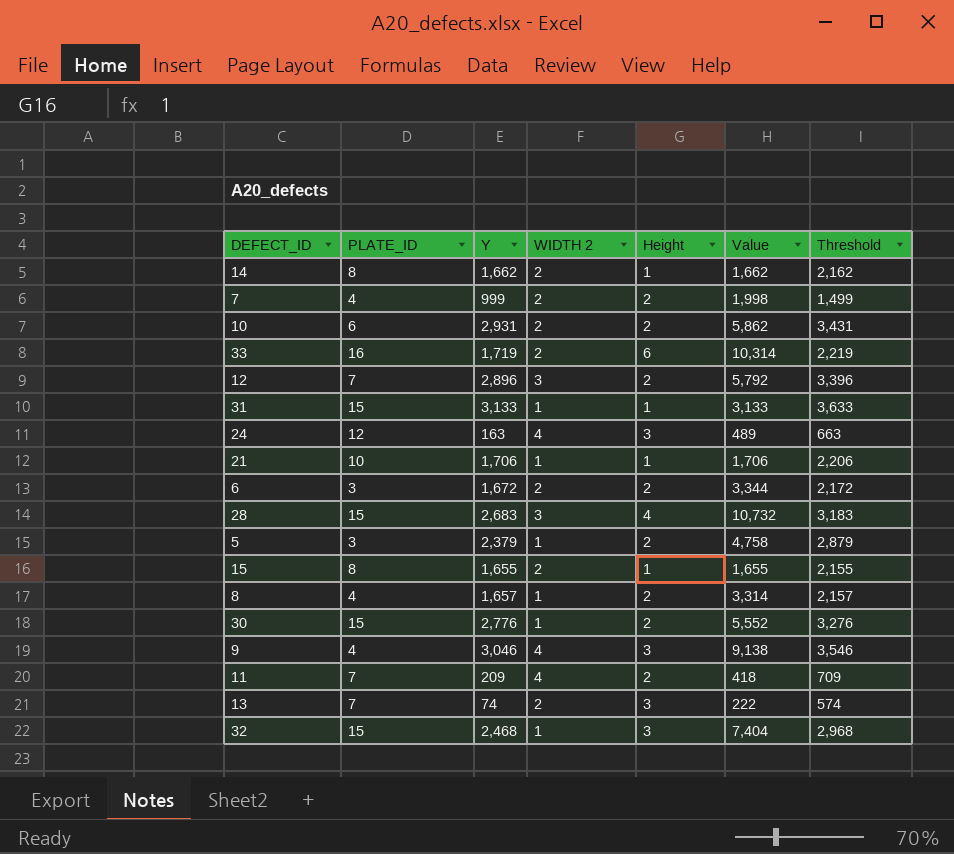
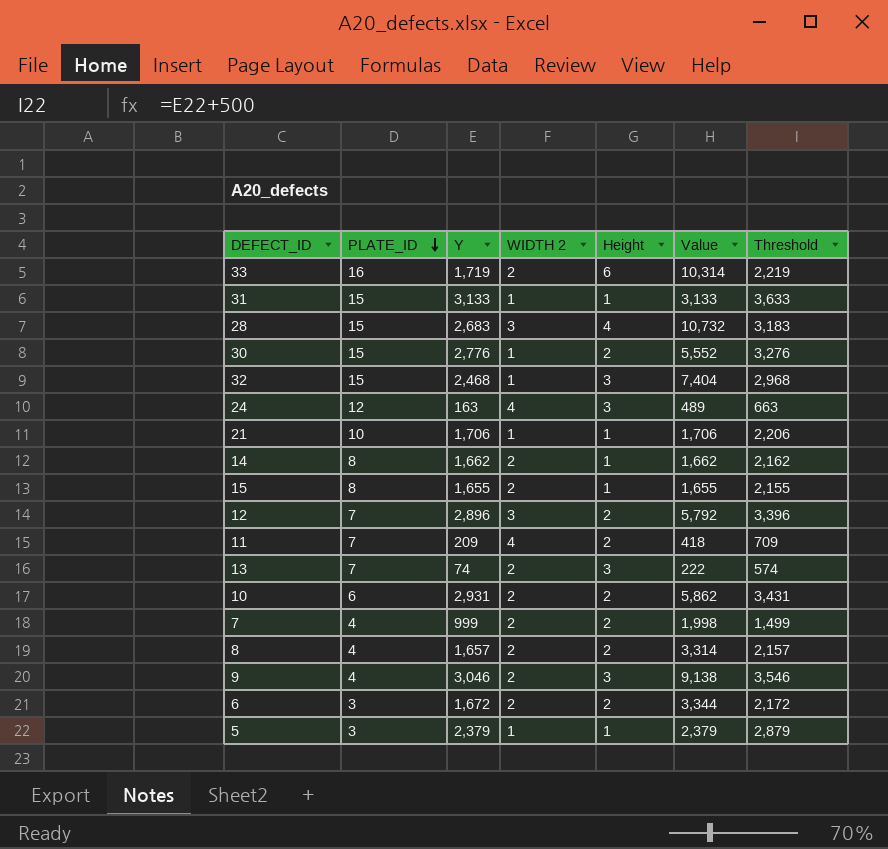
row order: none -> PLATE_ID descending
8 | WIDTH 2: 1 -> 2
9 | WIDTH 2: 4 -> 2
5 | Height: 2 -> 1
5 | Value: 4,758 -> 2,379

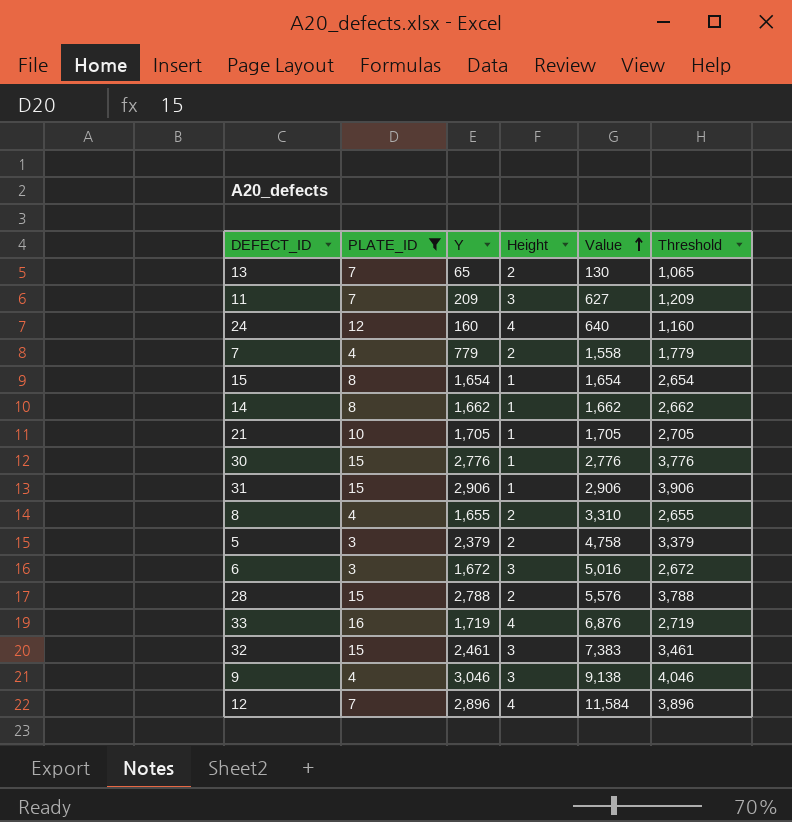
filter: none -> PLATE_ID != 6
row order: PLATE_ID descending -> Value ascending
column WIDTH 2 | position: 4 -> none
column Threshold | formula: [Y] + 500 -> [Y] + 1000
13 | Y: 74 -> 65
13 | Height: 3 -> 2
13 | Value: 222 -> 130
11 | Height: 2 -> 3
11 | Value: 418 -> 627
24 | Y: 163 -> 160
24 | Height: 3 -> 4
24 | Value: 489 -> 640
7 | Y: 999 -> 779
7 | Value: 1,998 -> 1,558
15 | Y: 1,655 -> 1,654
15 | Value: 1,655 -> 1,654
21 | Y: 1,706 -> 1,705
21 | Value: 1,706 -> 1,705
30 | Height: 2 -> 1
30 | Value: 5,552 -> 2,776
31 | Y: 3,133 -> 2,906
31 | Value: 3,133 -> 2,906
8 | Y: 1,657 -> 1,655
8 | Value: 3,314 -> 3,310
5 | Height: 1 -> 2
5 | Value: 2,379 -> 4,758
6 | Height: 2 -> 3
6 | Value: 3,344 -> 5,016
28 | Y: 2,683 -> 2,788
28 | Height: 4 -> 2
28 | Value: 10,732 -> 5,576
33 | Height: 6 -> 4
33 | Value: 10,314 -> 6,876
32 | Y: 2,468 -> 2,461
32 | Value: 7,404 -> 7,383
12 | Height: 2 -> 4
12 | Value: 5,792 -> 11,584

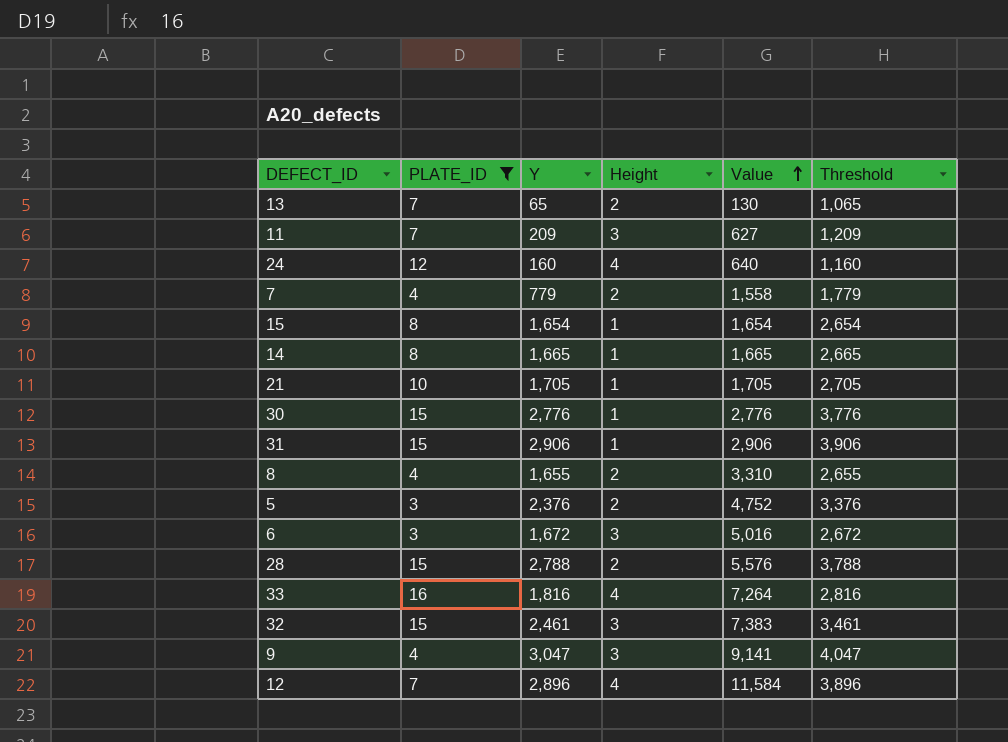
14 | Y: 1,662 -> 1,665
14 | Value: 1,662 -> 1,665
14 | Threshold: 2,662 -> 2,665
5 | Y: 2,379 -> 2,376
5 | Value: 4,758 -> 4,752
5 | Threshold: 3,379 -> 3,376
33 | Y: 1,719 -> 1,816
33 | Value: 6,876 -> 7,264
33 | Threshold: 2,719 -> 2,816
9 | Y: 3,046 -> 3,047
9 | Value: 9,138 -> 9,141
9 | Threshold: 4,046 -> 4,047

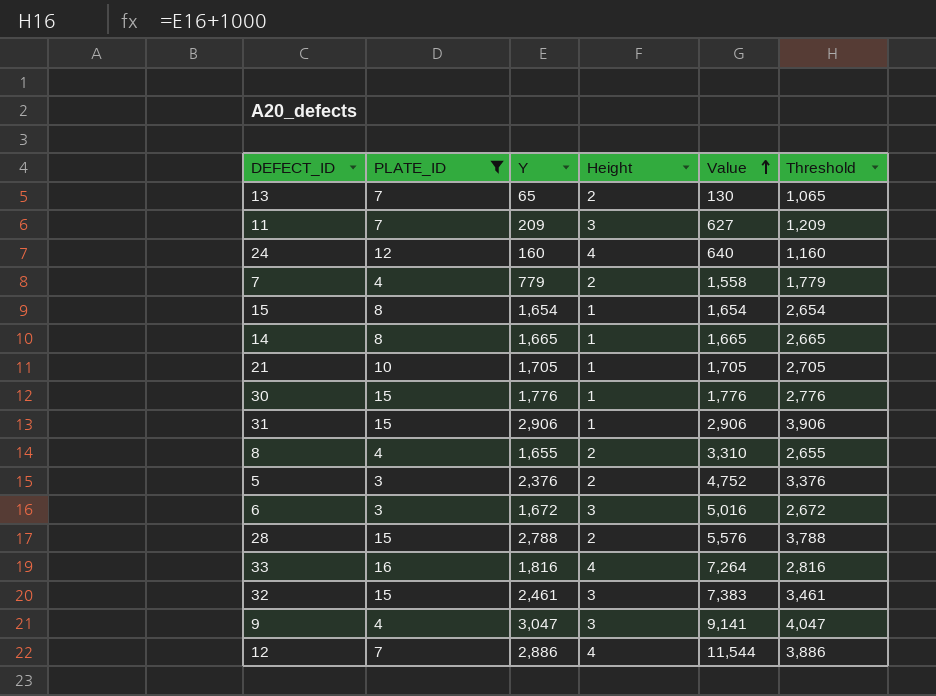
30 | Y: 2,776 -> 1,776
30 | Value: 2,776 -> 1,776
30 | Threshold: 3,776 -> 2,776
12 | Y: 2,896 -> 2,886
12 | Value: 11,584 -> 11,544
12 | Threshold: 3,896 -> 3,886

